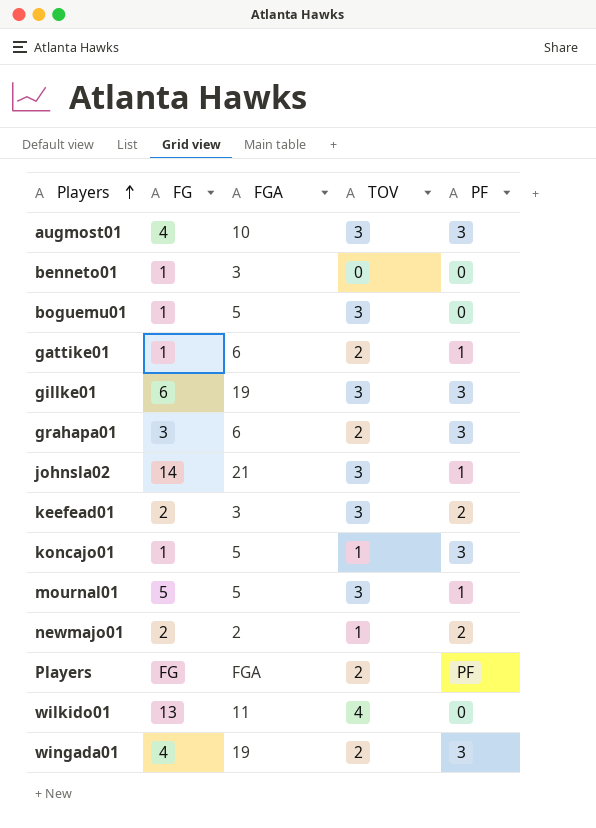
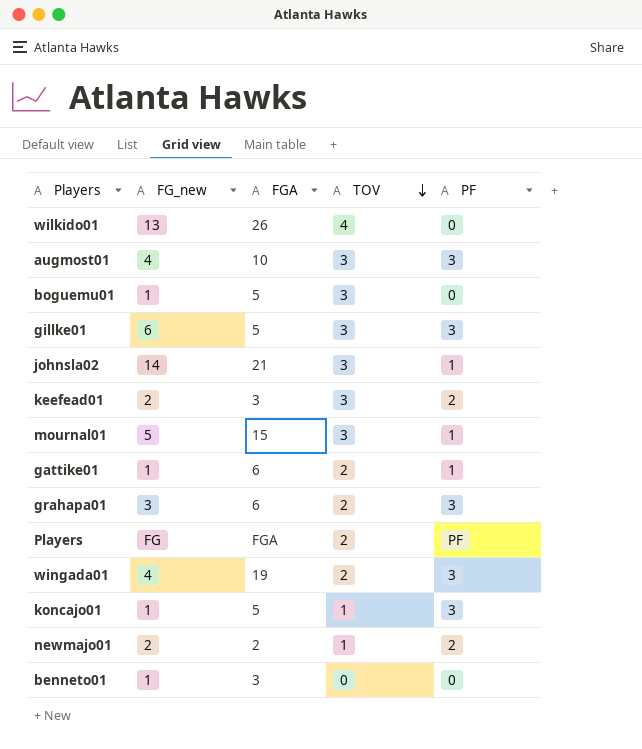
row order: Players ascending -> TOV descending
column name: FG -> FG_new
wilkido01 | FGA: 11 -> 26
gillke01 | FGA: 19 -> 5
mournal01 | FGA: 5 -> 15

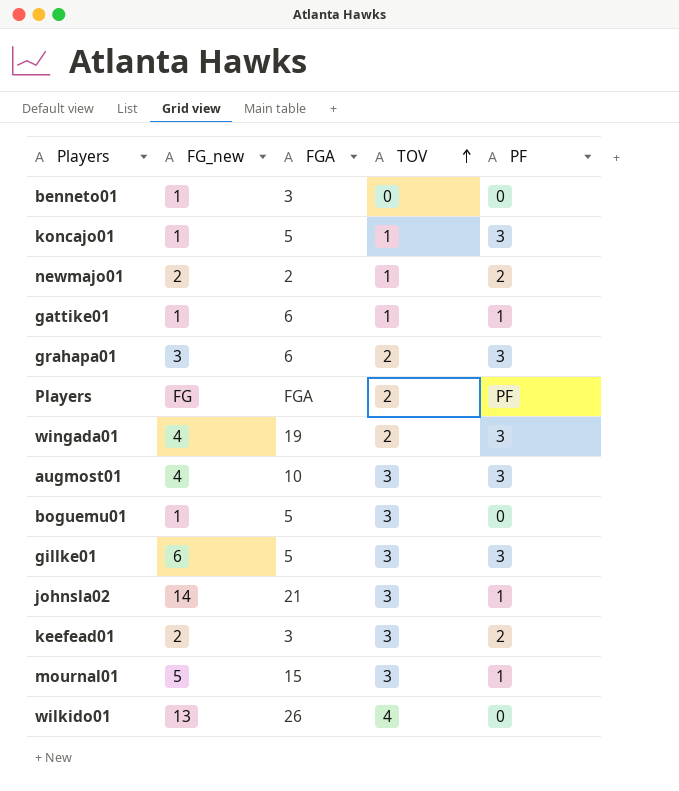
row order: TOV descending -> TOV ascending
gattike01 | TOV: 2 -> 1

